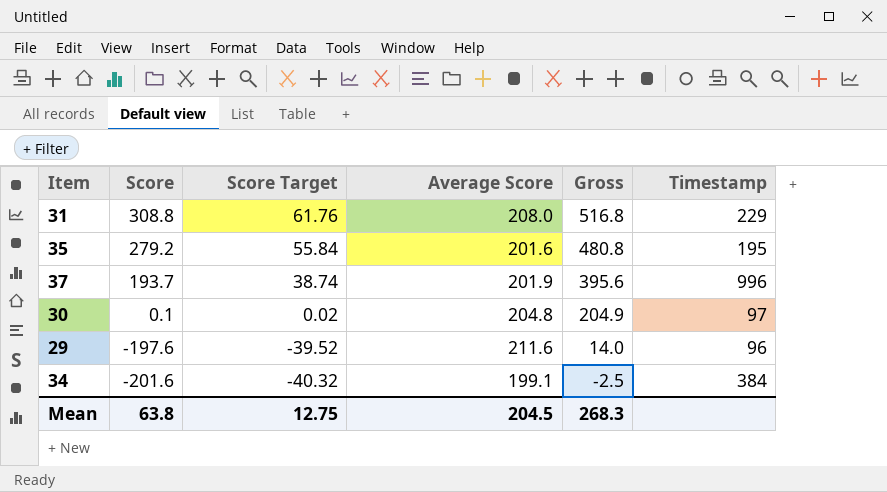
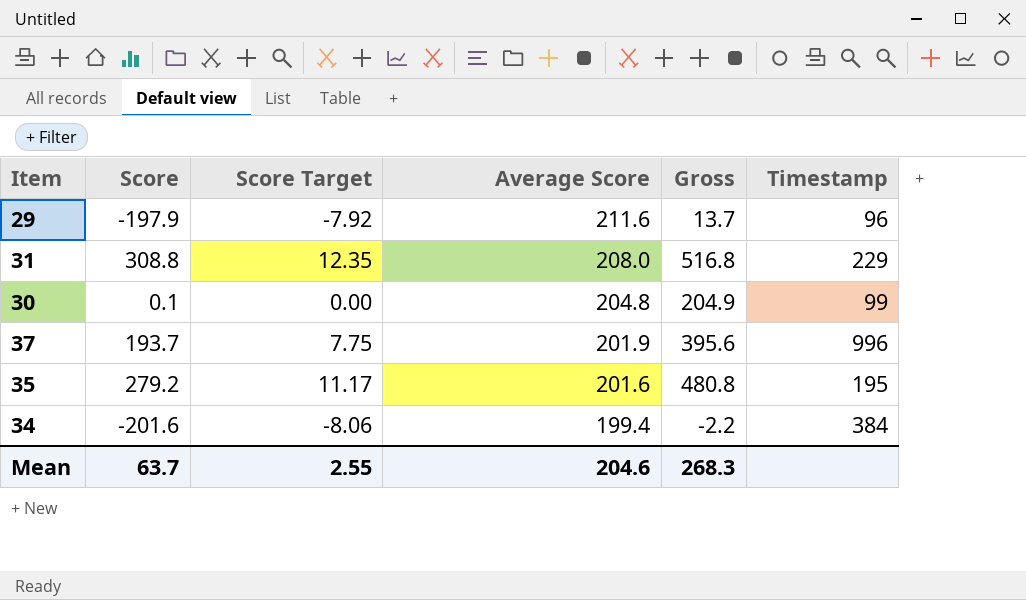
row order: Score descending -> Average Score descending
column Score Target | formula: [Score] * 0.2 -> [Score] * 0.04
29 | Score: -197.6 -> -197.9
29 | Gross: 14.0 -> 13.7
30 | Timestamp: 97 -> 99
34 | Average Score: 199.1 -> 199.4
34 | Gross: -2.5 -> -2.2
Mean | Score: 63.8 -> 63.7
Mean | Score Target: 12.75 -> 2.55
Mean | Average Score: 204.5 -> 204.6

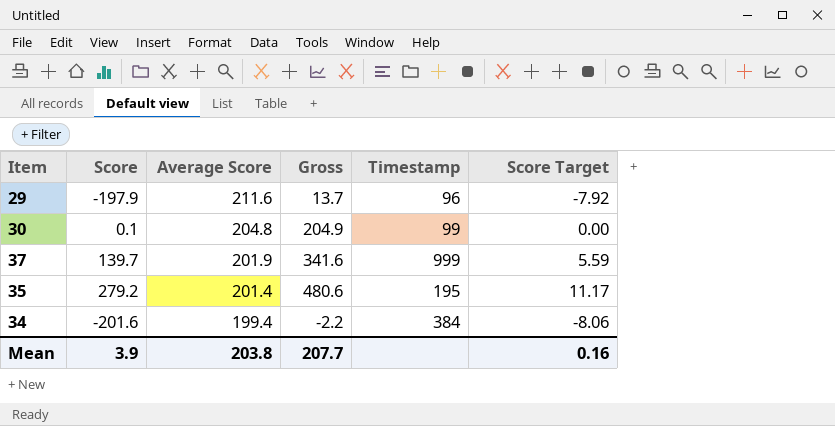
column Score Target | position: 3 -> 6
row 31: 308.8 | 12.35 | 208.0 | 516.8 | 229 -> none
37 | Score: 193.7 -> 139.7
37 | Gross: 395.6 -> 341.6
37 | Timestamp: 996 -> 999
37 | Score Target: 7.75 -> 5.59
35 | Average Score: 201.6 -> 201.4
35 | Gross: 480.8 -> 480.6
Mean | Score: 63.7 -> 3.9
Mean | Average Score: 204.6 -> 203.8
Mean | Gross: 268.3 -> 207.7
Mean | Score Target: 2.55 -> 0.16

